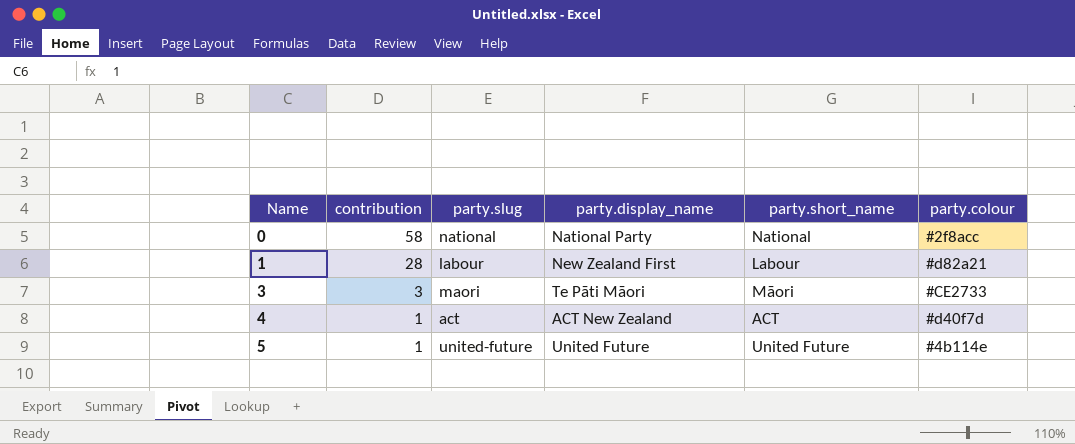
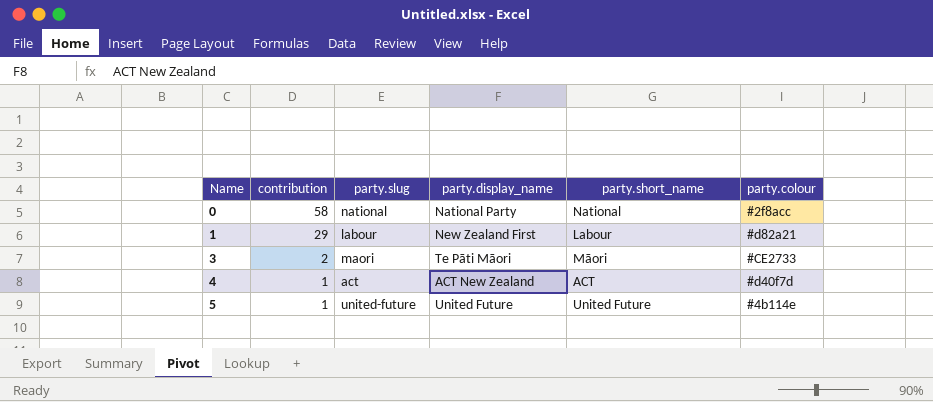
1 | contribution: 28 -> 29
3 | contribution: 3 -> 2

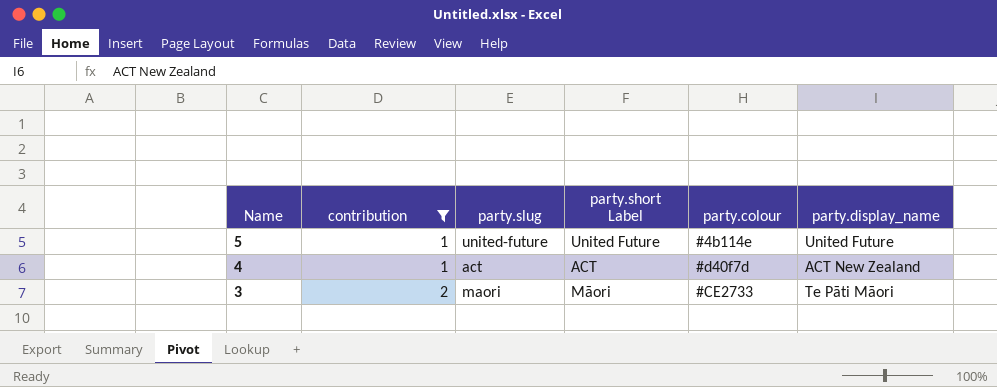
filter: none -> contribution <= 2
row order: Name ascending -> Name descending
column name: party.short_name -> party.short Label
column party.display_name | position: 4 -> 6

